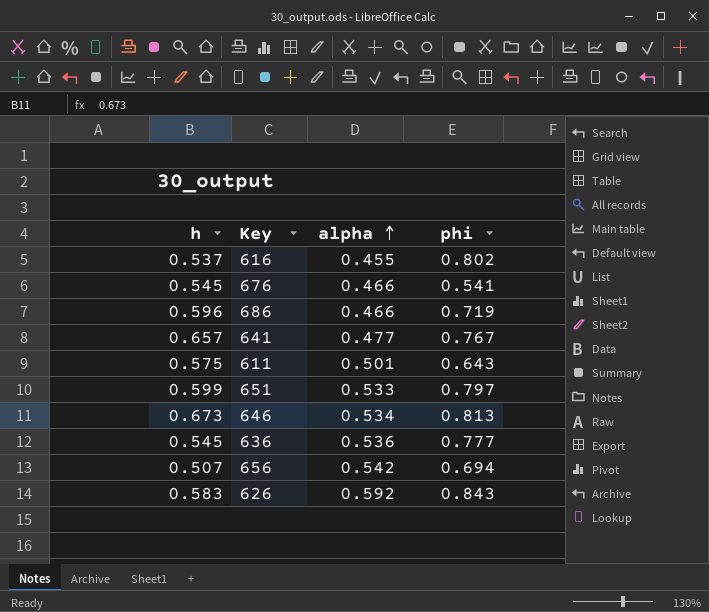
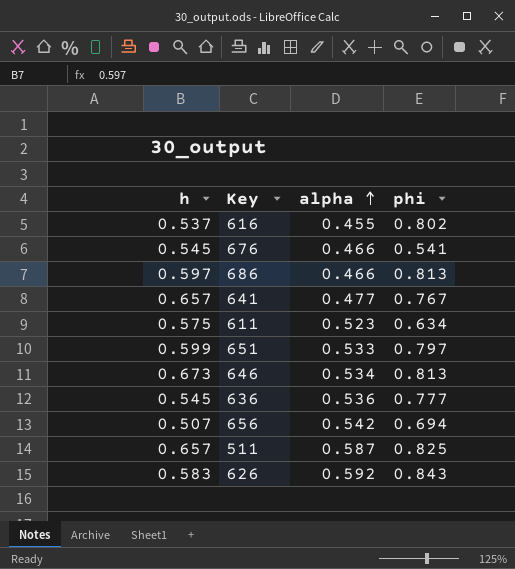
686 | h: 0.596 -> 0.597
686 | phi: 0.719 -> 0.813
611 | alpha: 0.501 -> 0.523
611 | phi: 0.643 -> 0.634
row 511: none -> 0.657 | 0.587 | 0.825

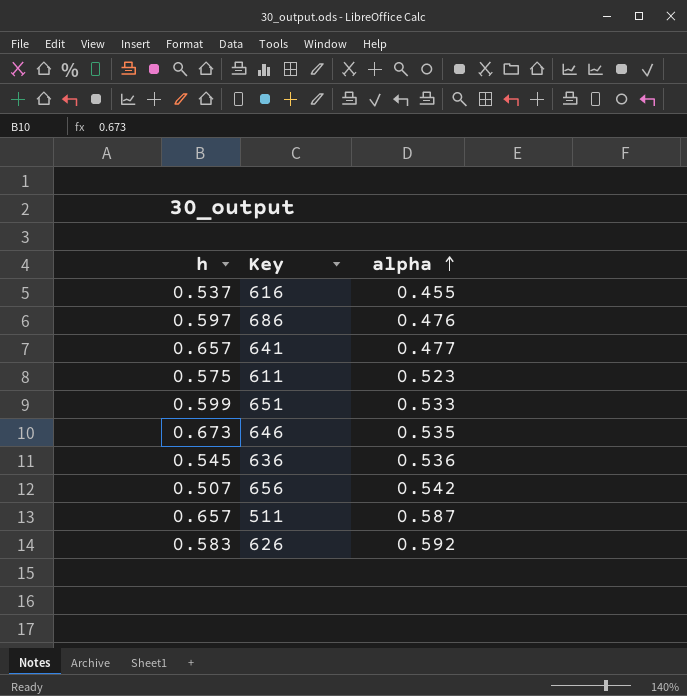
column phi | position: 4 -> none
row 676: 0.545 | 0.466 | 0.541 -> none
686 | alpha: 0.466 -> 0.476
646 | alpha: 0.534 -> 0.535

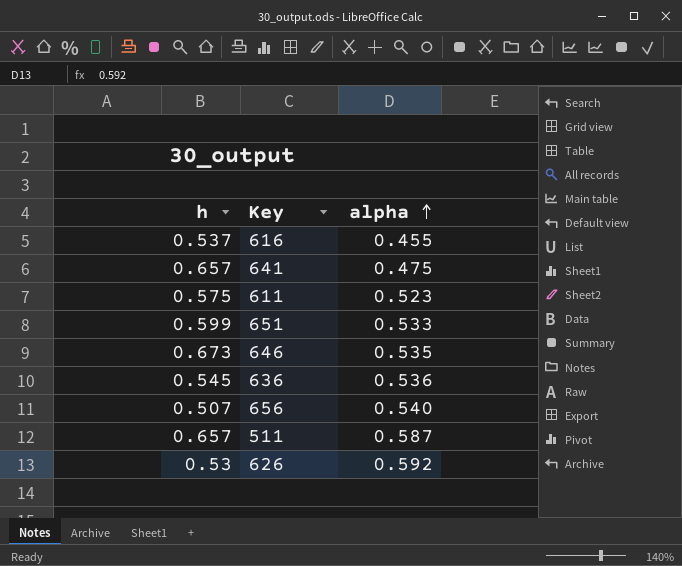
row 686: 0.597 | 0.476 -> none
641 | alpha: 0.477 -> 0.475
656 | alpha: 0.542 -> 0.540
626 | h: 0.583 -> 0.53

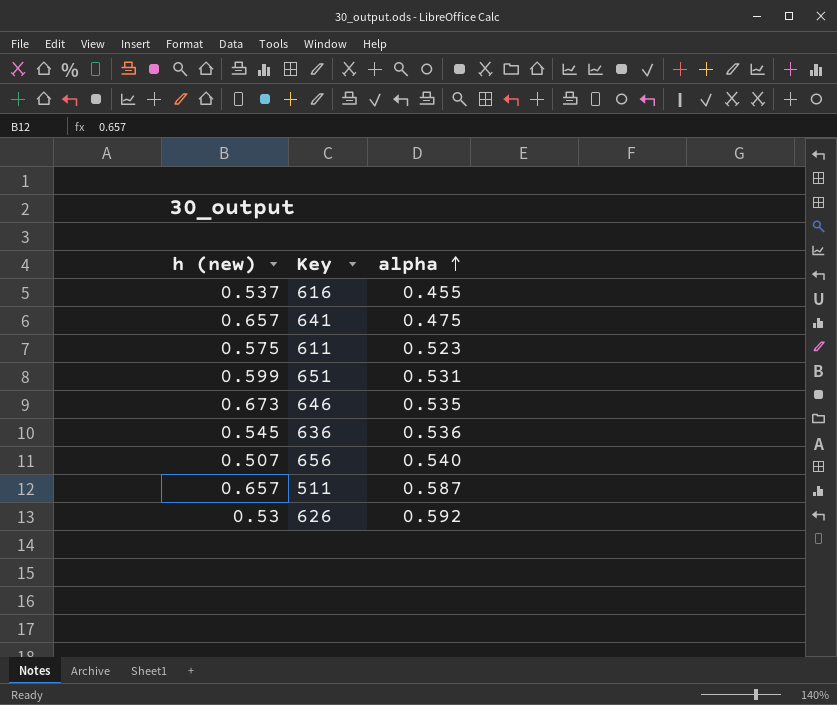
column name: h -> h (new)
651 | alpha: 0.533 -> 0.531

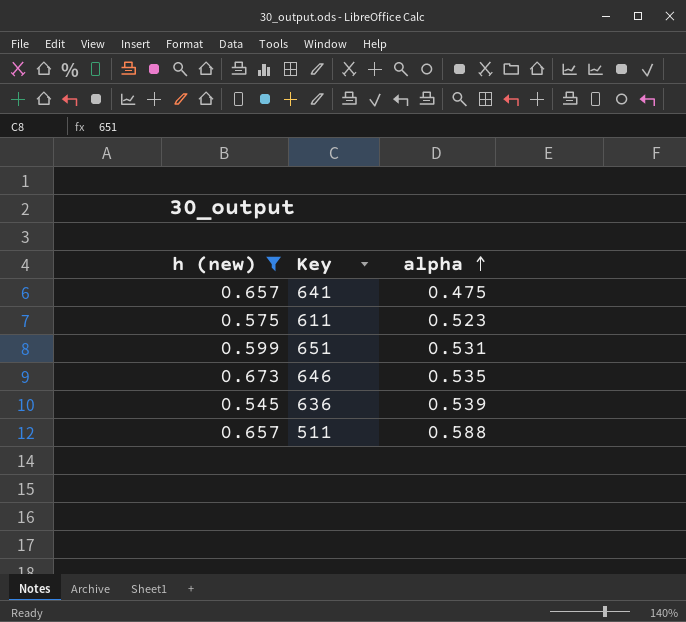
filter: none -> h (new) >= 0.545
636 | alpha: 0.536 -> 0.539
511 | alpha: 0.587 -> 0.588

